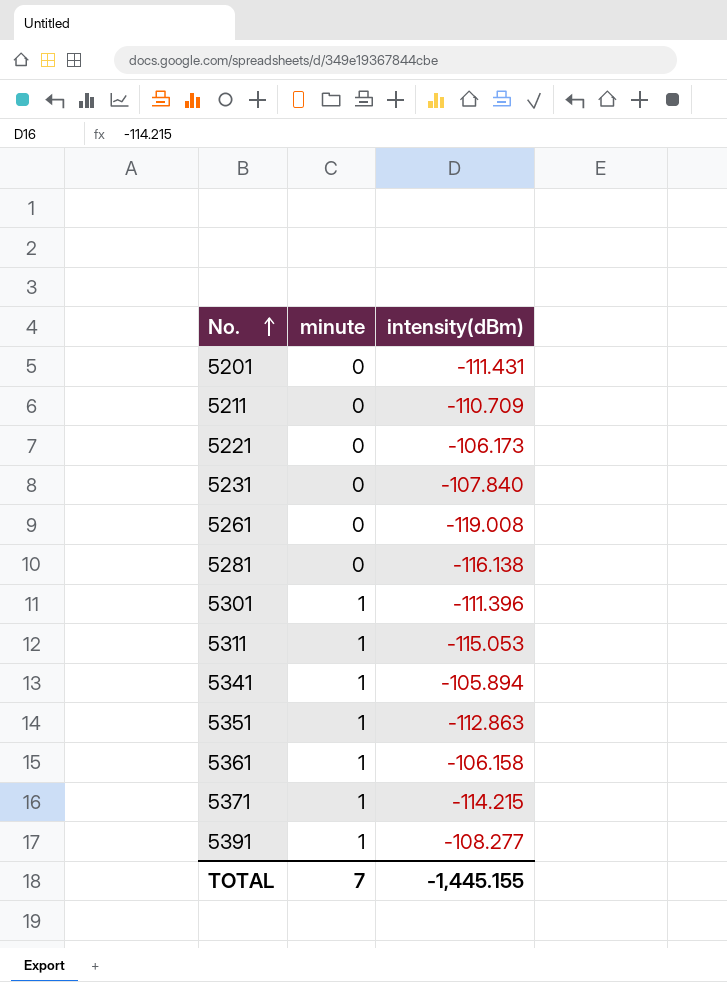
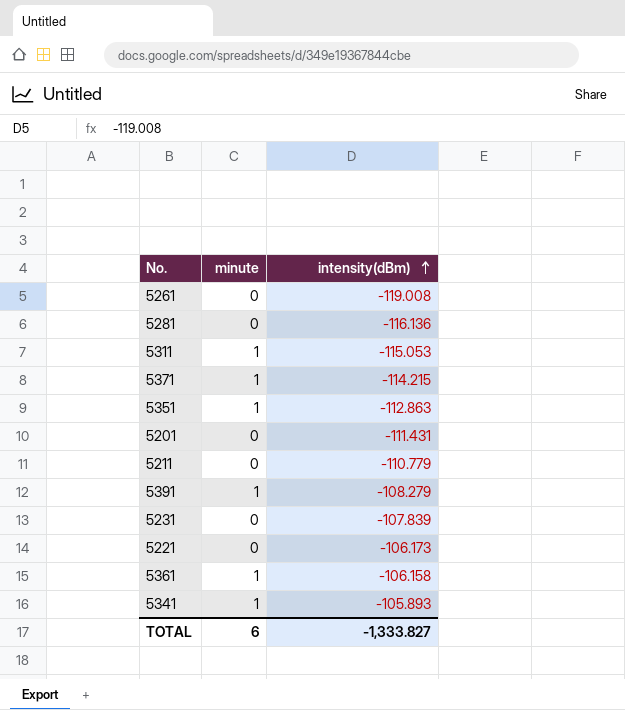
row order: No. ascending -> intensity(dBm) ascending
row 5301: 1 | -111.396 -> none
5281 | intensity(dBm): -116.138 -> -116.136
5211 | intensity(dBm): -110.709 -> -110.779
5391 | intensity(dBm): -108.277 -> -108.279
5231 | intensity(dBm): -107.840 -> -107.839
5341 | intensity(dBm): -105.894 -> -105.893
TOTAL | minute: 7 -> 6
TOTAL | intensity(dBm): -1,445.155 -> -1,333.827

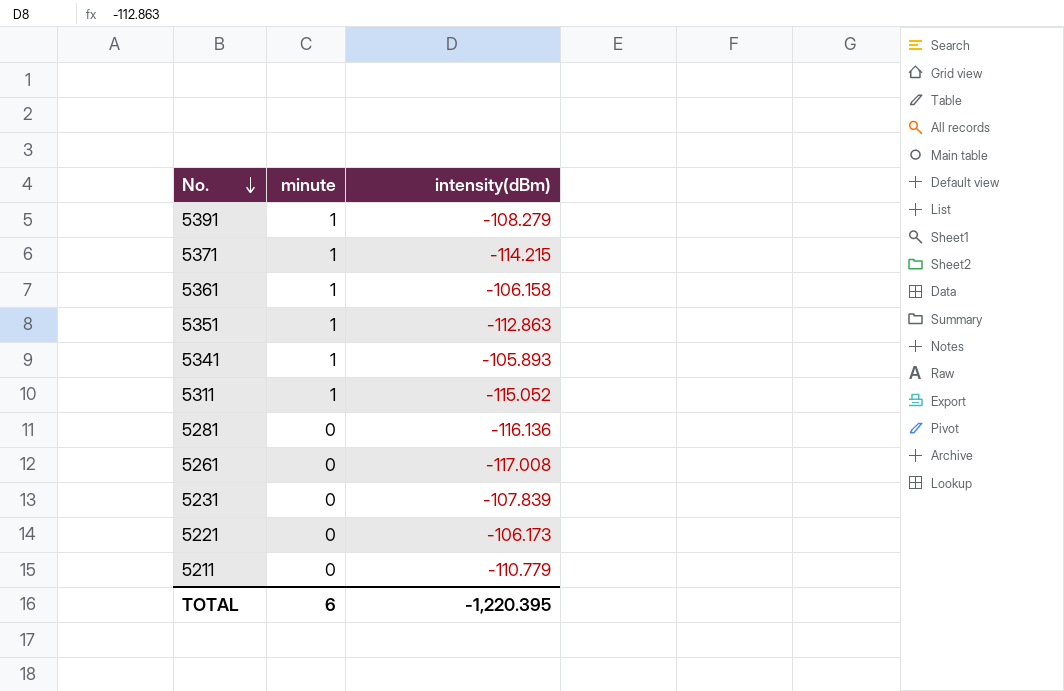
row order: intensity(dBm) ascending -> No. descending
row 5201: 0 | -111.431 -> none
5311 | intensity(dBm): -115.053 -> -115.052
5261 | intensity(dBm): -119.008 -> -117.008
TOTAL | intensity(dBm): -1,333.827 -> -1,220.395

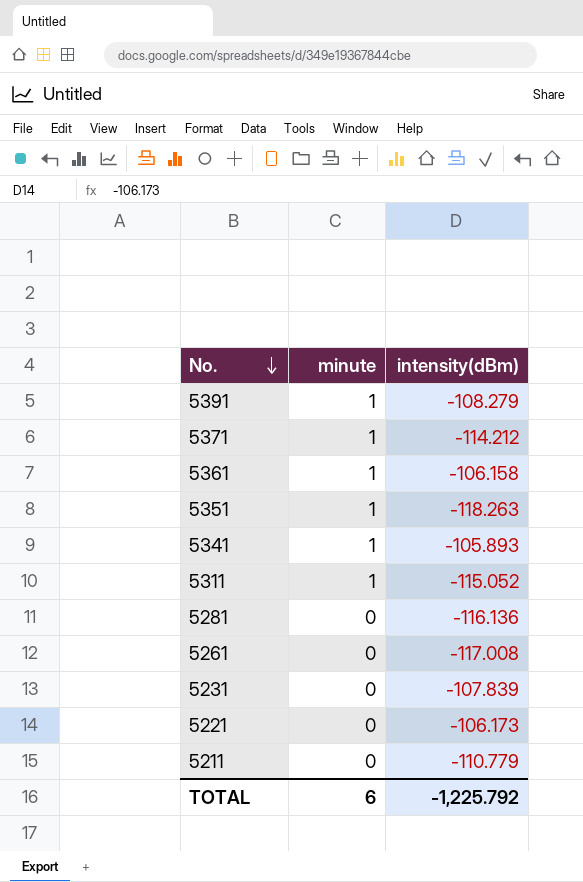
5371 | intensity(dBm): -114.215 -> -114.212
5351 | intensity(dBm): -112.863 -> -118.263
TOTAL | intensity(dBm): -1,220.395 -> -1,225.792

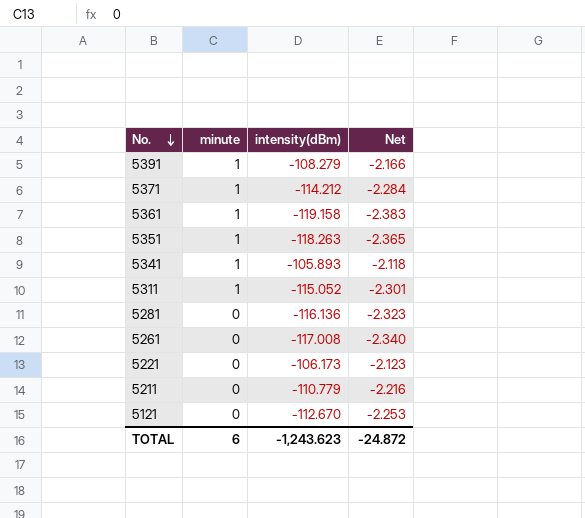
column Net | formula: none -> [intensity(dBm)] * 0.02
row 5231: 0 | -107.839 -> none
5361 | intensity(dBm): -106.158 -> -119.158
row 5121: none -> 0 | -112.670 | -2.253
TOTAL | intensity(dBm): -1,225.792 -> -1,243.623

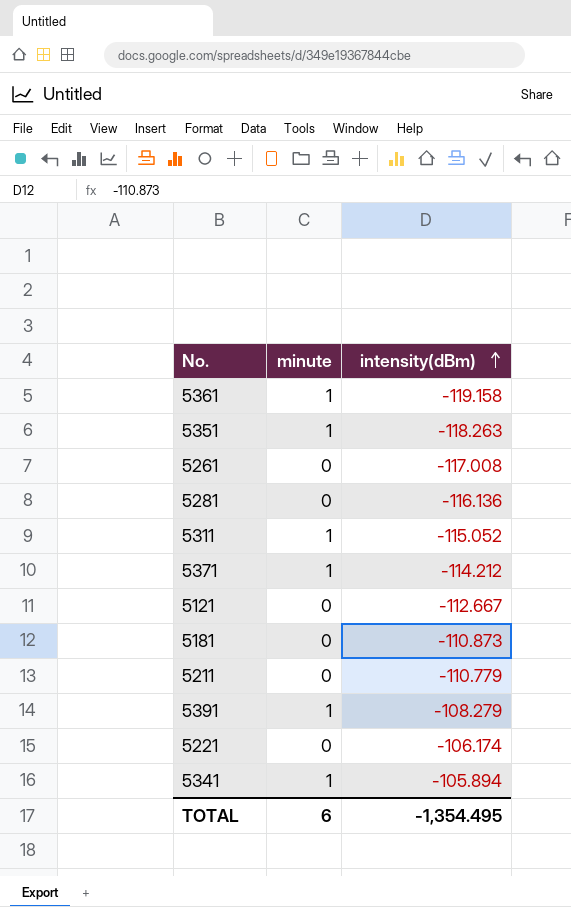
row order: No. descending -> intensity(dBm) ascending
column Net | formula: [intensity(dBm)] * 0.02 -> none
5121 | intensity(dBm): -112.670 -> -112.667
row 5181: none -> 0 | -110.873
5221 | intensity(dBm): -106.173 -> -106.174
5341 | intensity(dBm): -105.893 -> -105.894
TOTAL | intensity(dBm): -1,243.623 -> -1,354.495

